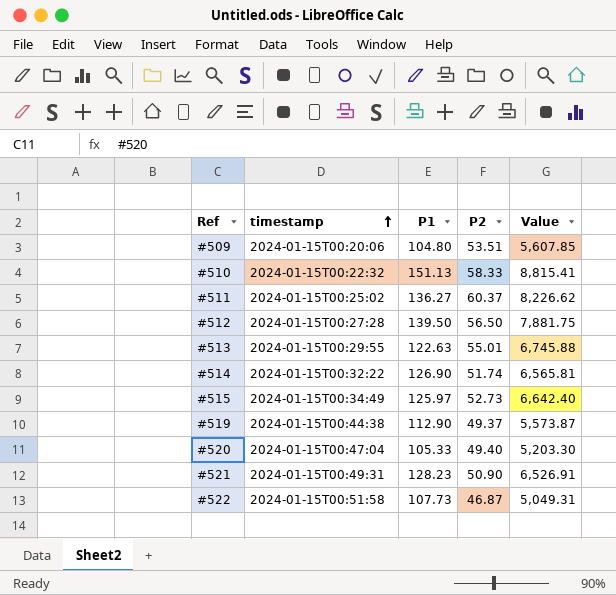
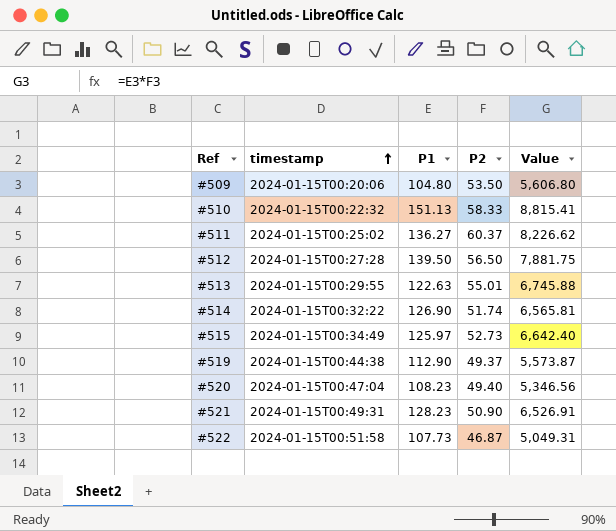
#509 | P2: 53.51 -> 53.50
#509 | Value: 5,607.85 -> 5,606.80
#520 | P1: 105.33 -> 108.23
#520 | Value: 5,203.30 -> 5,346.56

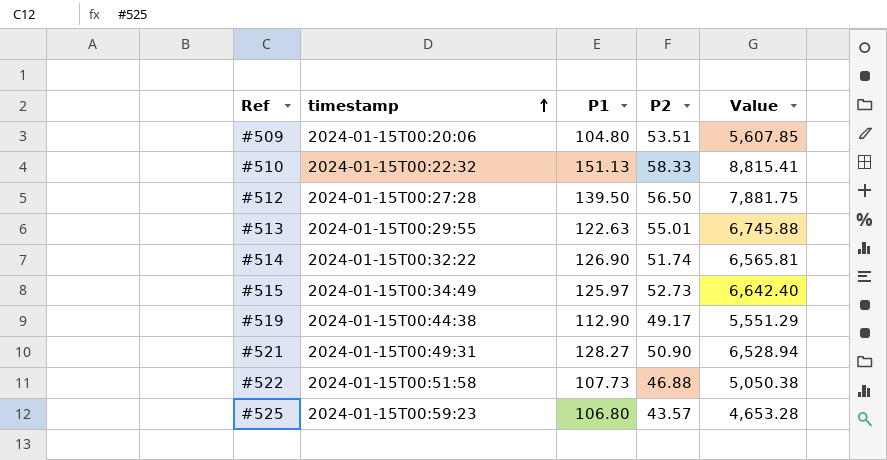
row #511: 2024-01-15T00:25:02 | 136.27 | 60.37 | 8,226.62 -> none
row #520: 2024-01-15T00:47:04 | 108.23 | 49.40 | 5,346.56 -> none
#509 | P2: 53.50 -> 53.51
#509 | Value: 5,606.80 -> 5,607.85
#519 | P2: 49.37 -> 49.17
#519 | Value: 5,573.87 -> 5,551.29
#521 | P1: 128.23 -> 128.27
#521 | Value: 6,526.91 -> 6,528.94
#522 | P2: 46.87 -> 46.88
#522 | Value: 5,049.31 -> 5,050.38
row #525: none -> 2024-01-15T00:59:23 | 106.80 | 43.57 | 4,653.28

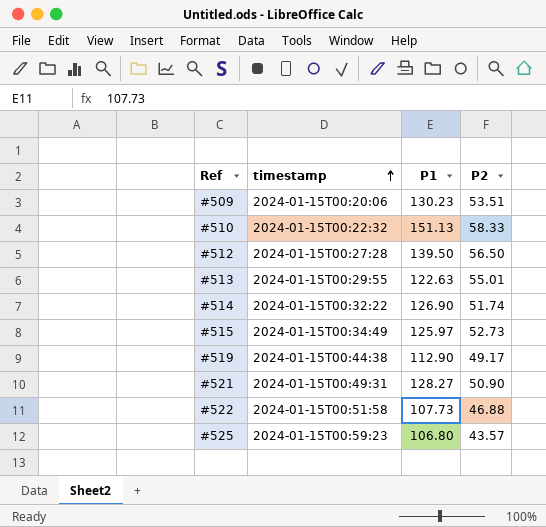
column Value | formula: [P1] * [P2] -> none
#509 | P1: 104.80 -> 130.23

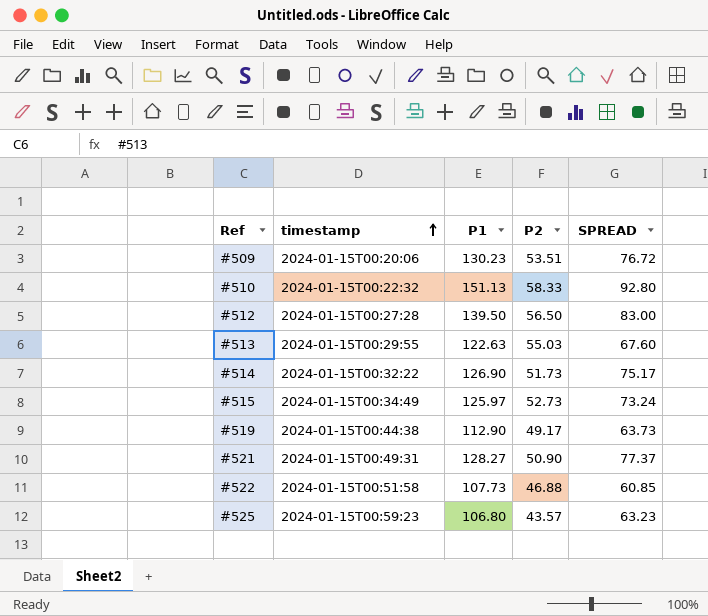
column SPREAD | formula: none -> [P1] - [P2]
#513 | P2: 55.01 -> 55.03
#514 | P2: 51.74 -> 51.73

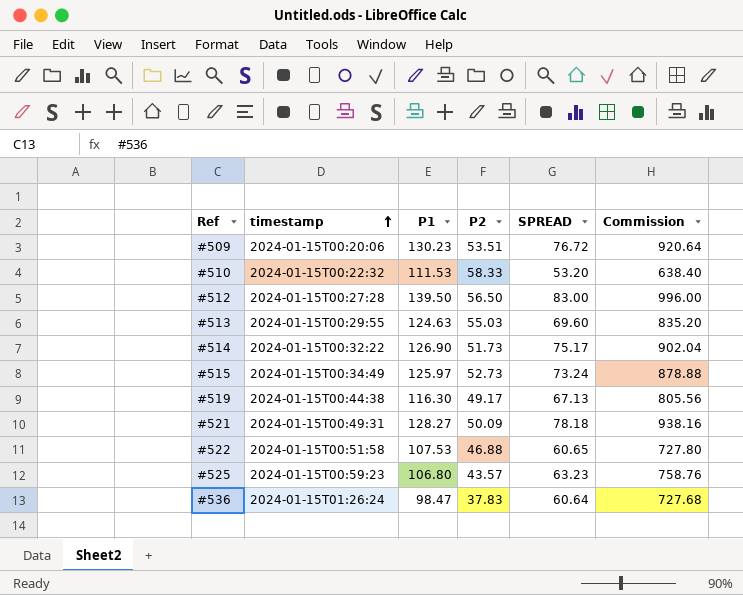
column Commission | formula: none -> [SPREAD] * 12
#510 | P1: 151.13 -> 111.53
#510 | SPREAD: 92.80 -> 53.20
#513 | P1: 122.63 -> 124.63
#513 | SPREAD: 67.60 -> 69.60
#519 | P1: 112.90 -> 116.30
#519 | SPREAD: 63.73 -> 67.13
#521 | P2: 50.90 -> 50.09
#521 | SPREAD: 77.37 -> 78.18
#522 | P1: 107.73 -> 107.53
#522 | SPREAD: 60.85 -> 60.65
row #536: none -> 2024-01-15T01:26:24 | 98.47 | 37.83 | 60.64 | 727.68

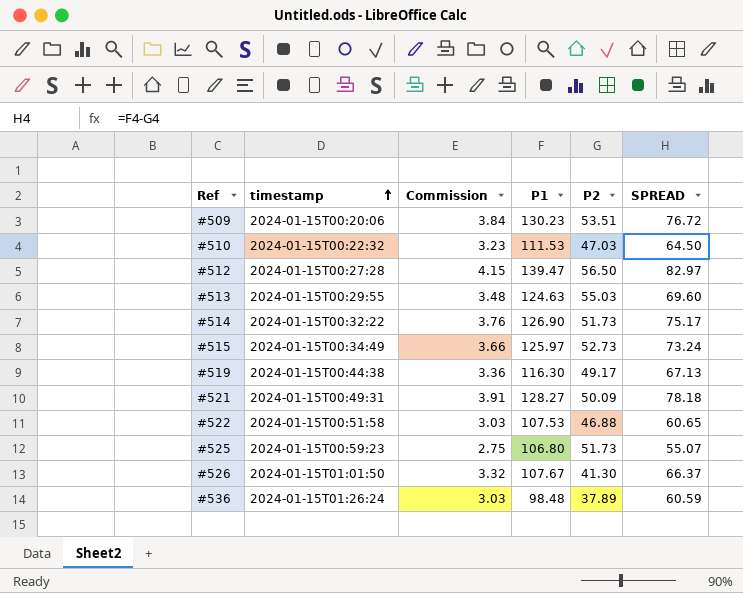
column Commission | formula: [SPREAD] * 12 -> [SPREAD] * 0.05
column Commission | position: 6 -> 3
#510 | P2: 58.33 -> 47.03
#510 | SPREAD: 53.20 -> 64.50
#512 | P1: 139.50 -> 139.47
#512 | SPREAD: 83.00 -> 82.97
#525 | P2: 43.57 -> 51.73
#525 | SPREAD: 63.23 -> 55.07
row #526: none -> 2024-01-15T01:01:50 | 3.32 | 107.67 | 41.30 | 66.37
#536 | P1: 98.47 -> 98.48
#536 | P2: 37.83 -> 37.89
#536 | SPREAD: 60.64 -> 60.59

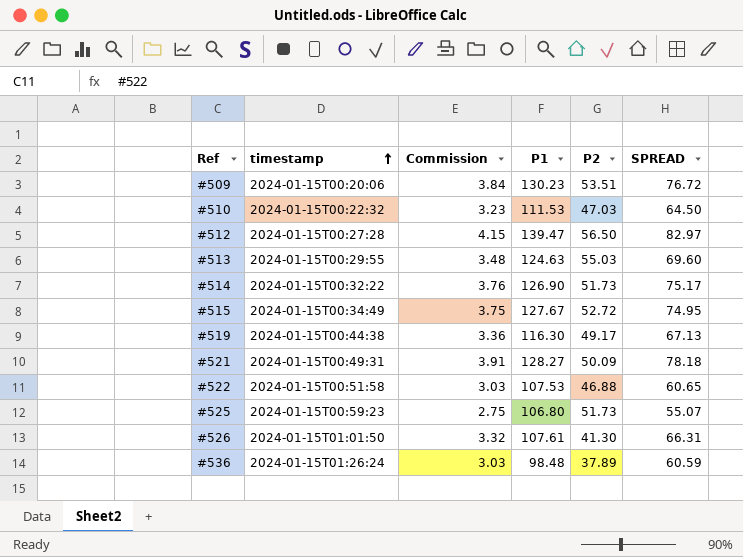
#515 | Commission: 3.66 -> 3.75
#515 | P1: 125.97 -> 127.67
#515 | P2: 52.73 -> 52.72
#515 | SPREAD: 73.24 -> 74.95
#526 | P1: 107.67 -> 107.61
#526 | SPREAD: 66.37 -> 66.31

